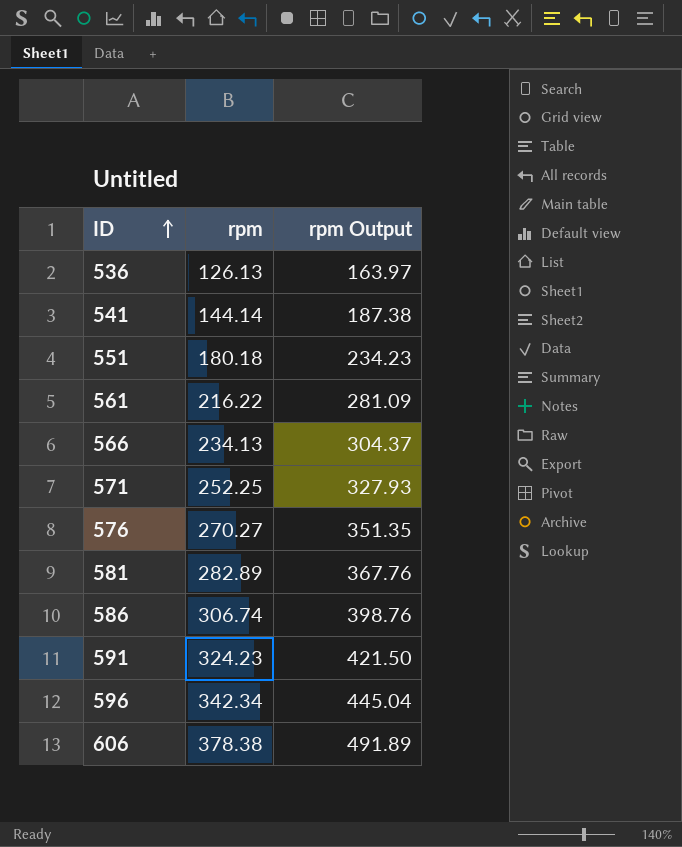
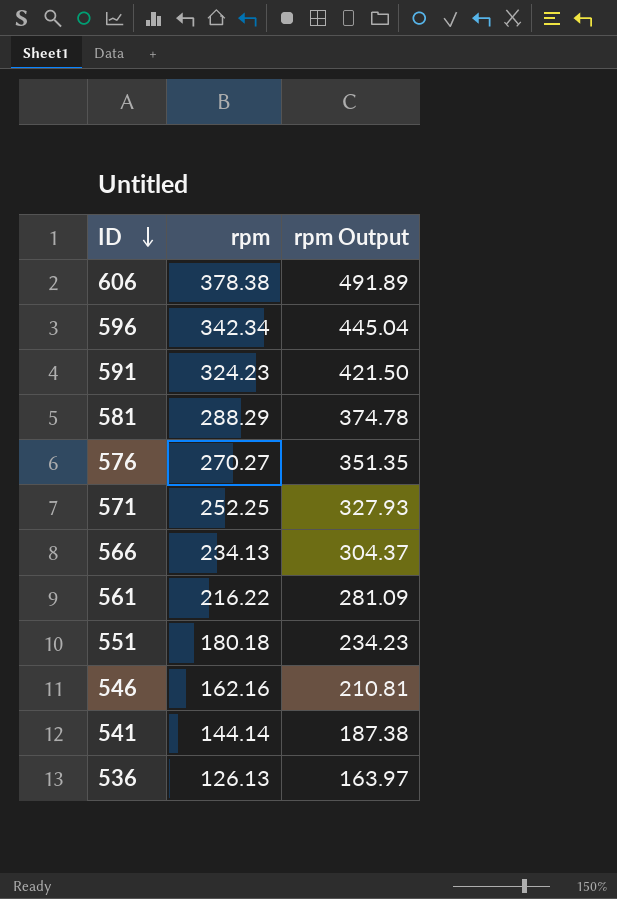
row order: ID ascending -> ID descending
row 586: 306.74 | 398.76 -> none
581 | rpm: 282.89 -> 288.29
581 | rpm Output: 367.76 -> 374.78
row 546: none -> 162.16 | 210.81

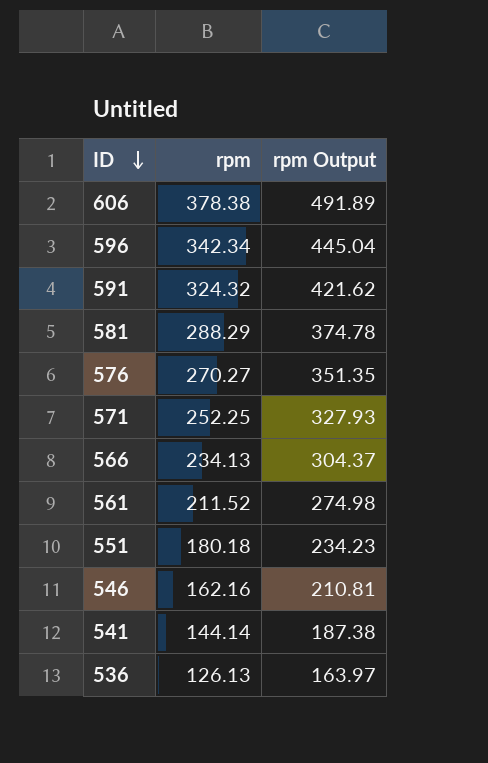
591 | rpm: 324.23 -> 324.32
591 | rpm Output: 421.50 -> 421.62
561 | rpm: 216.22 -> 211.52
561 | rpm Output: 281.09 -> 274.98

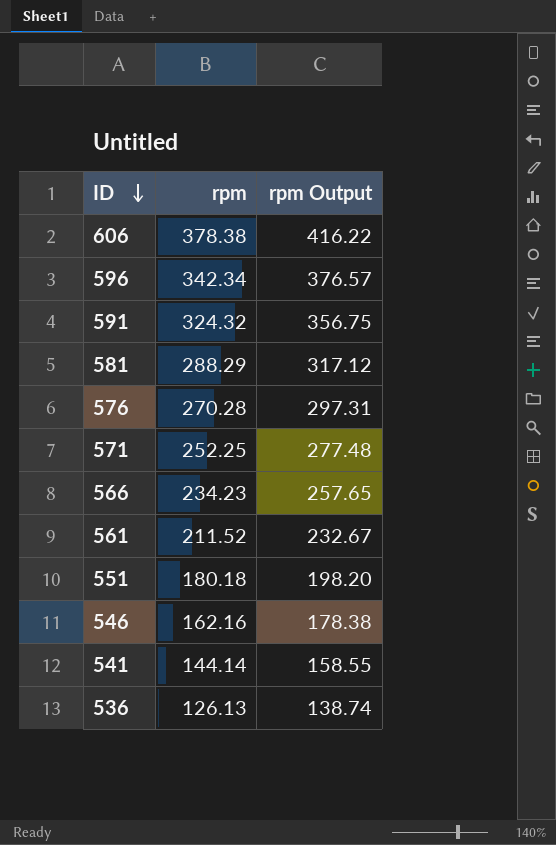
column rpm Output | formula: [rpm] * 1.3 -> [rpm] * 1.1
576 | rpm: 270.27 -> 270.28
566 | rpm: 234.13 -> 234.23

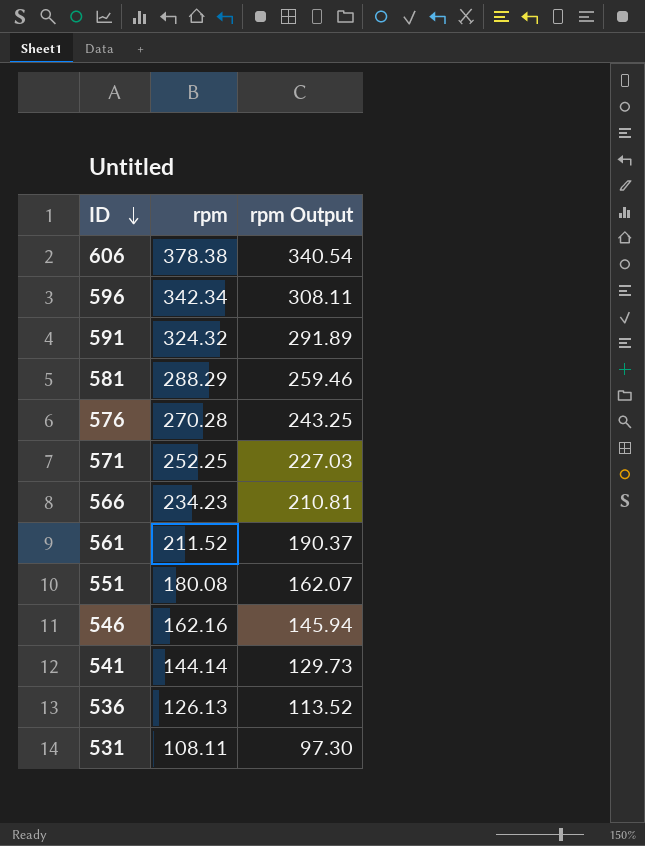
column rpm Output | formula: [rpm] * 1.1 -> [rpm] * 0.9
551 | rpm: 180.18 -> 180.08
row 531: none -> 108.11 | 97.30

